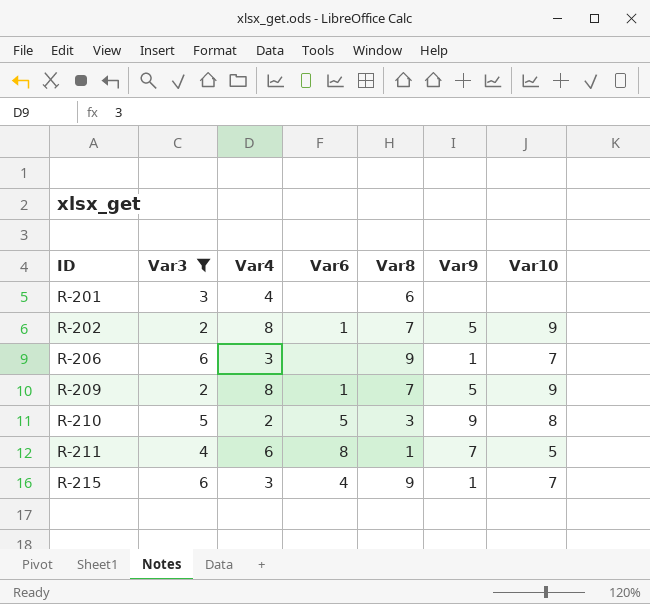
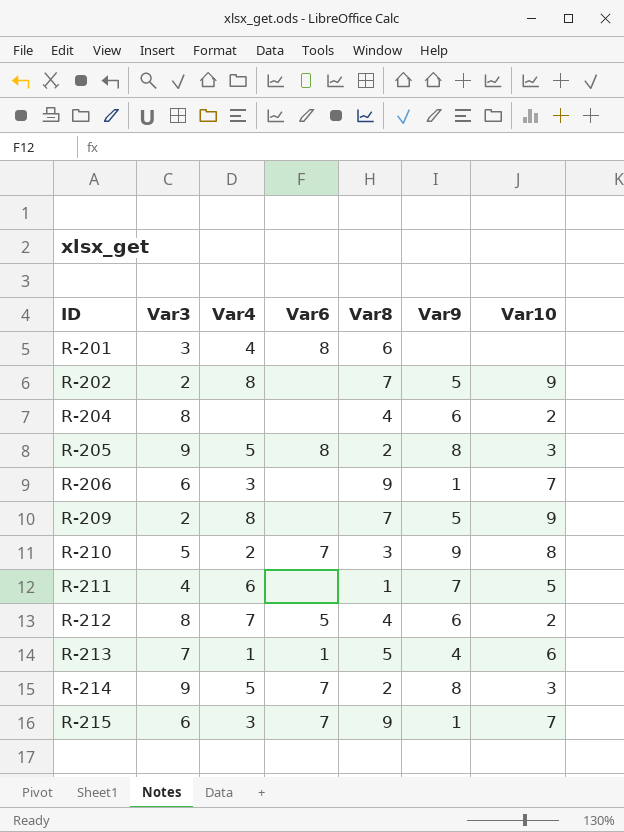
filter: Var3 <= 6 -> none
R-201 | Var6: none -> 8
R-202 | Var6: 1 -> none
R-209 | Var6: 1 -> none
R-210 | Var6: 5 -> 7
R-211 | Var6: 8 -> none
R-215 | Var6: 4 -> 7

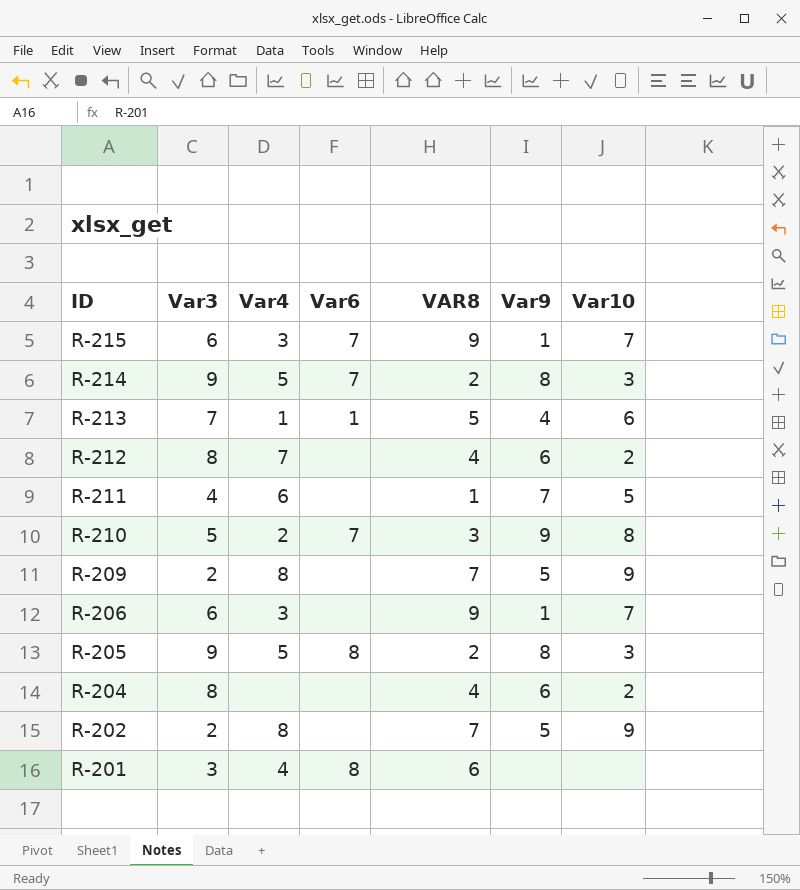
row order: ID ascending -> ID descending
column name: Var8 -> VAR8
R-212 | Var6: 5 -> none

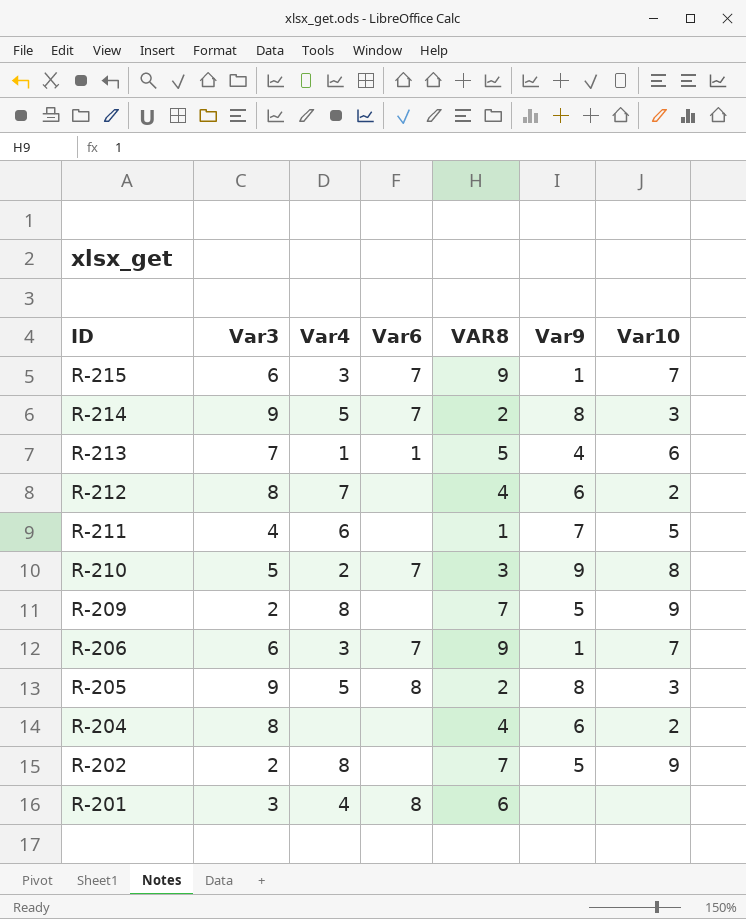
R-206 | Var6: none -> 7

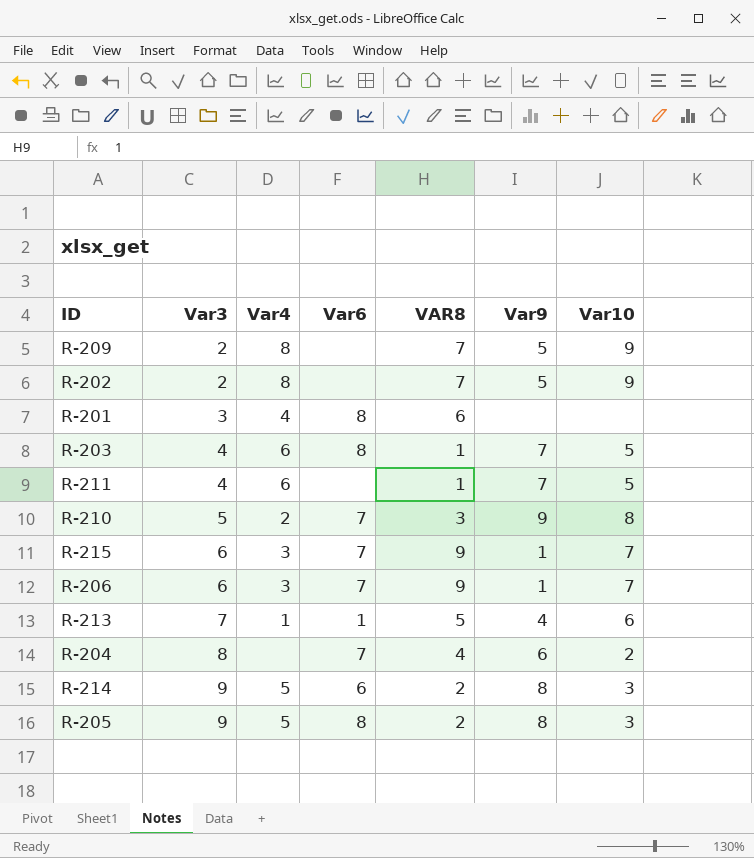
row order: ID descending -> Var3 ascending
row R-212: 8 | 7 | none | 4 | 6 | 2 -> none
row R-203: none -> 4 | 6 | 8 | 1 | 7 | 5
R-204 | Var6: none -> 7
R-214 | Var6: 7 -> 6

